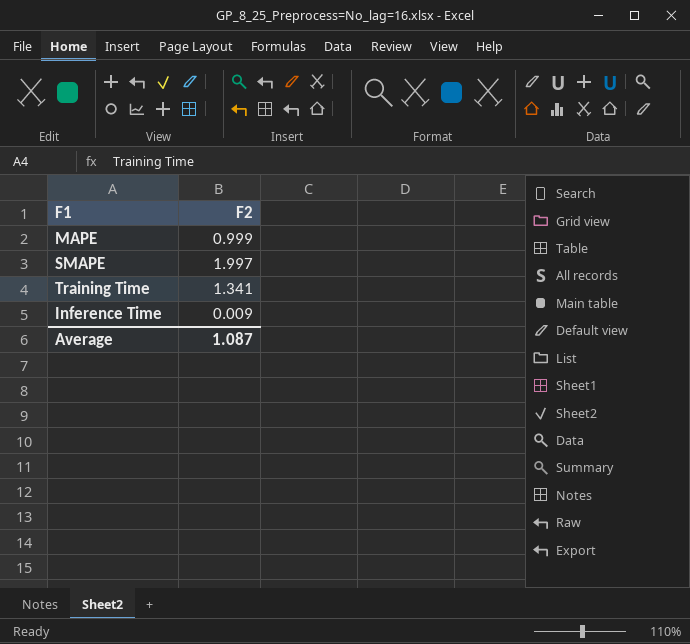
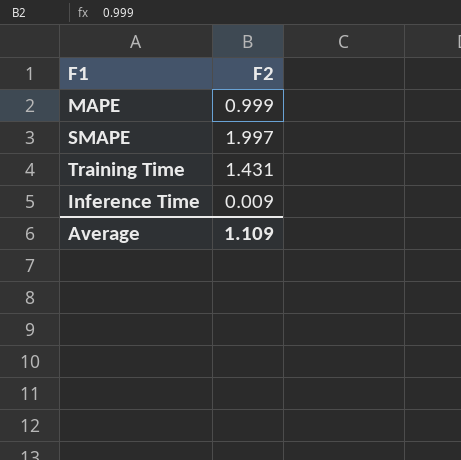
Training Time | F2: 1.341 -> 1.431
Average | F2: 1.087 -> 1.109

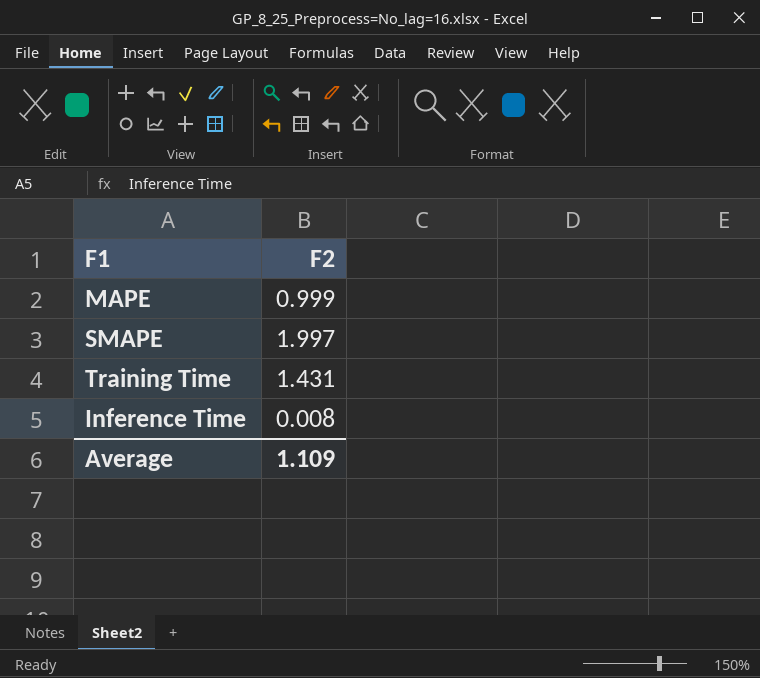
Inference Time | F2: 0.009 -> 0.008

